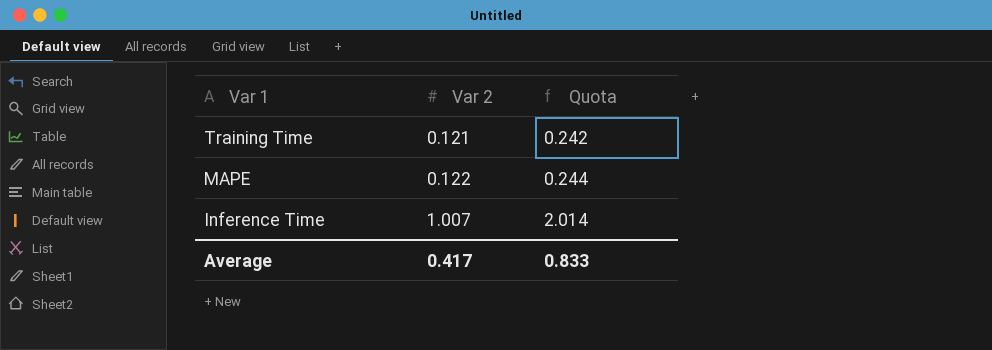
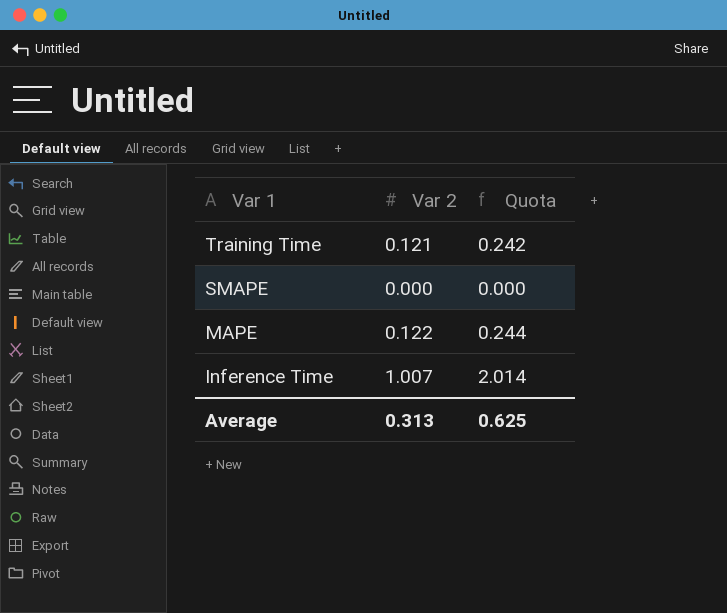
row SMAPE: none -> 0.000 | 0.000
Average | Var 2: 0.417 -> 0.313
Average | Quota: 0.833 -> 0.625

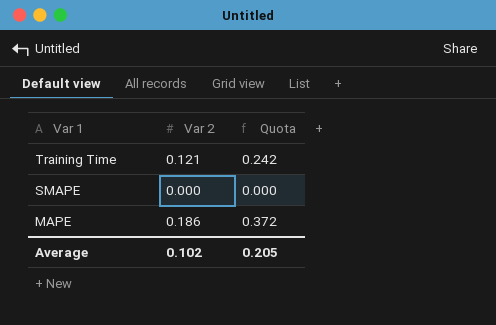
row Inference Time: 1.007 | 2.014 -> none
MAPE | Var 2: 0.122 -> 0.186
MAPE | Quota: 0.244 -> 0.372
Average | Var 2: 0.313 -> 0.102
Average | Quota: 0.625 -> 0.205

